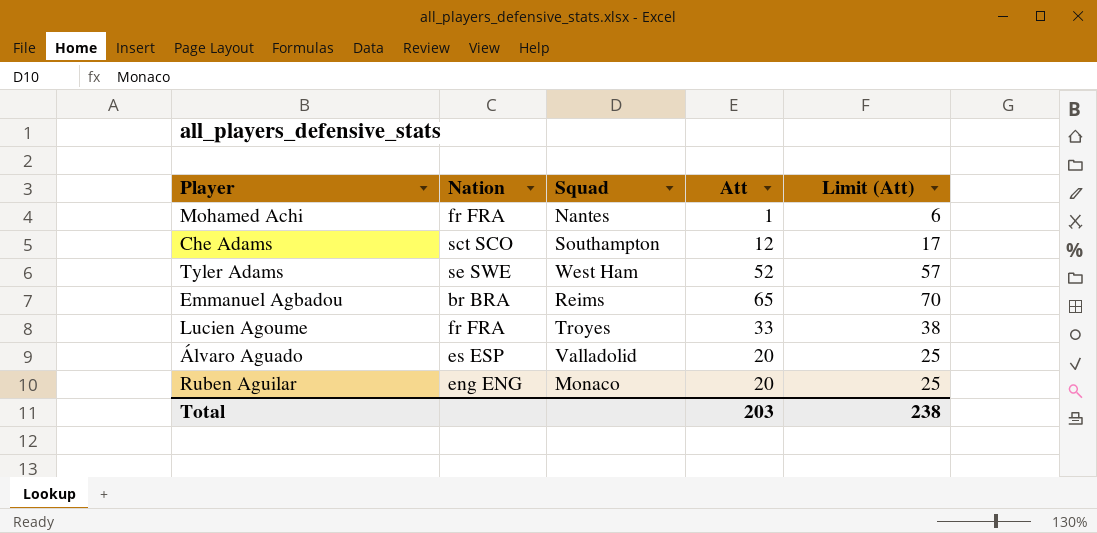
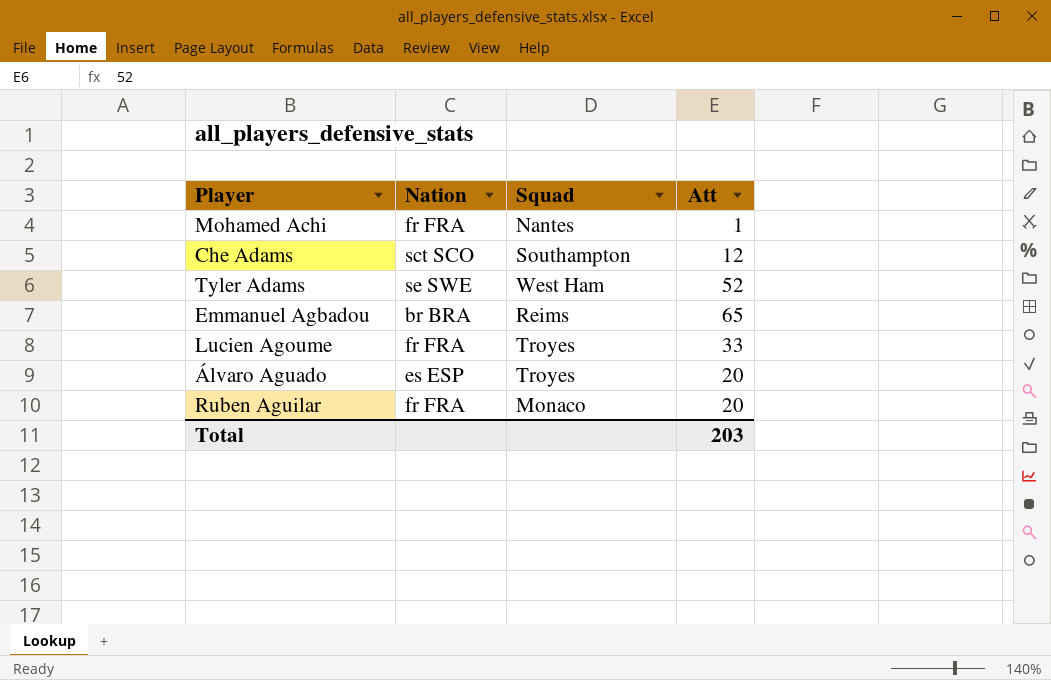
column Limit (Att) | formula: [Att] + 5 -> none
Álvaro Aguado | Squad: Valladolid -> Troyes
Ruben Aguilar | Nation: eng ENG -> fr FRA

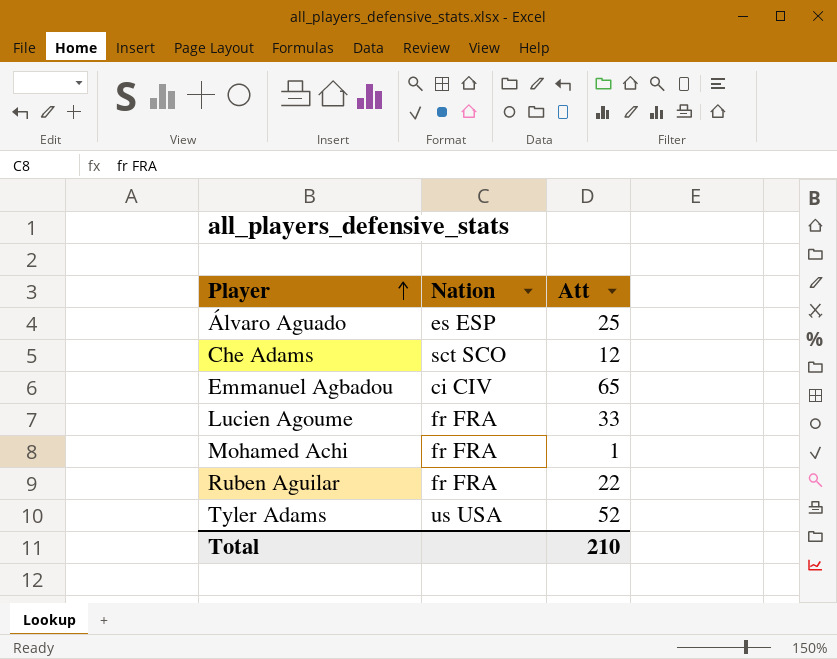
row order: none -> Player ascending
column Squad | position: 3 -> none
Álvaro Aguado | Att: 20 -> 25
Emmanuel Agbadou | Nation: br BRA -> ci CIV
Ruben Aguilar | Att: 20 -> 22
Tyler Adams | Nation: se SWE -> us USA
Total | Att: 203 -> 210

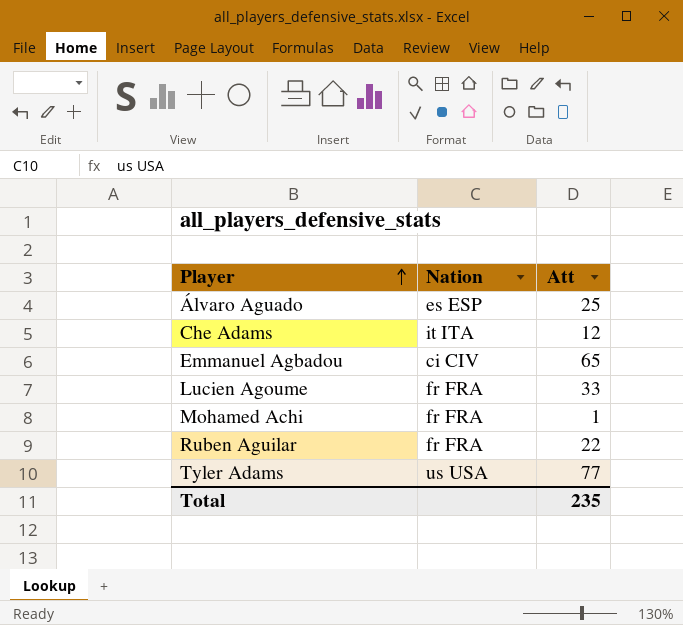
Che Adams | Nation: sct SCO -> it ITA
Tyler Adams | Att: 52 -> 77
Total | Att: 210 -> 235

